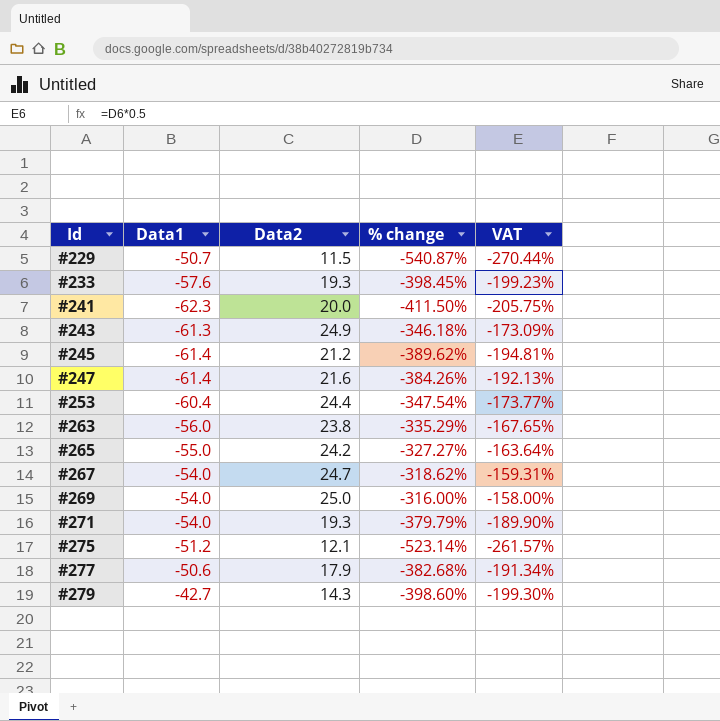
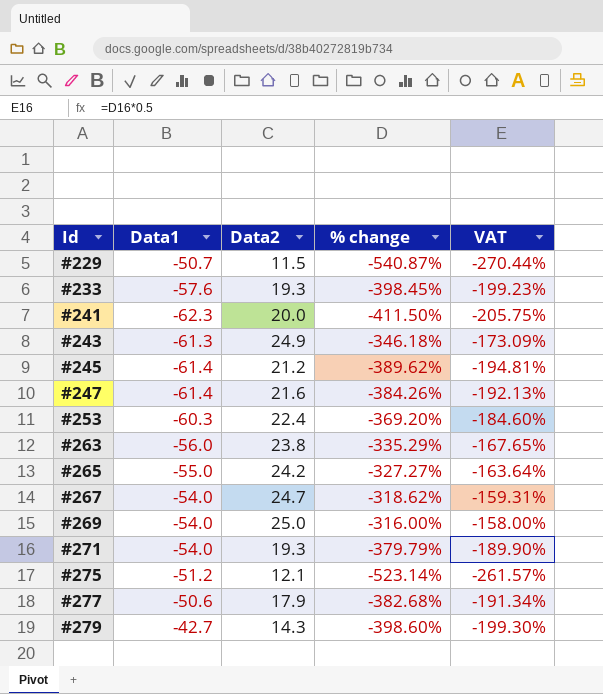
#253 | Data1: -60.4 -> -60.3
#253 | Data2: 24.4 -> 22.4
#253 | % change: -347.54% -> -369.20%
#253 | VAT: -173.77% -> -184.60%

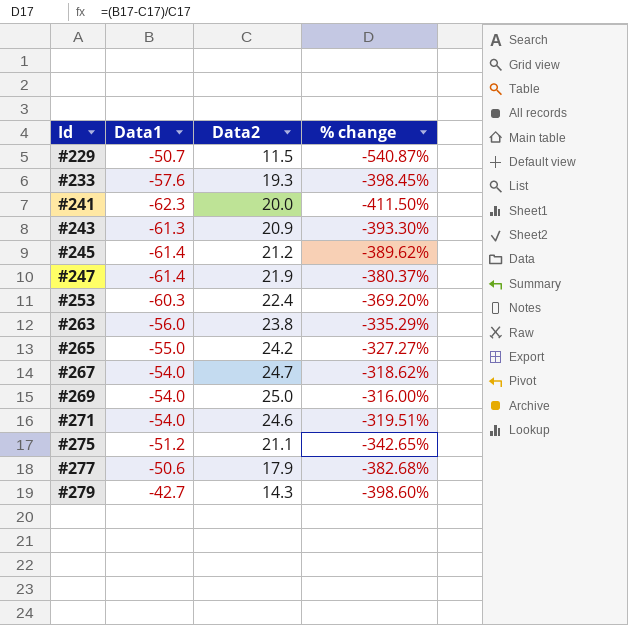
column VAT | formula: [% change] * 0.5 -> none
#243 | Data2: 24.9 -> 20.9
#243 | % change: -346.18% -> -393.30%
#247 | Data2: 21.6 -> 21.9
#247 | % change: -384.26% -> -380.37%
#271 | Data2: 19.3 -> 24.6
#271 | % change: -379.79% -> -319.51%
#275 | Data2: 12.1 -> 21.1
#275 | % change: -523.14% -> -342.65%

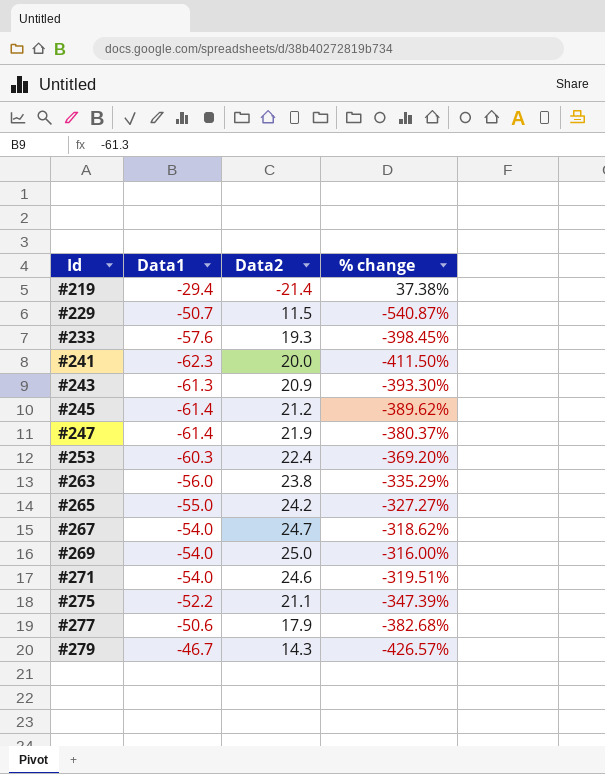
row #219: none -> -29.4 | -21.4 | 37.38%
#275 | Data1: -51.2 -> -52.2
#275 | % change: -342.65% -> -347.39%
#279 | Data1: -42.7 -> -46.7
#279 | % change: -398.60% -> -426.57%

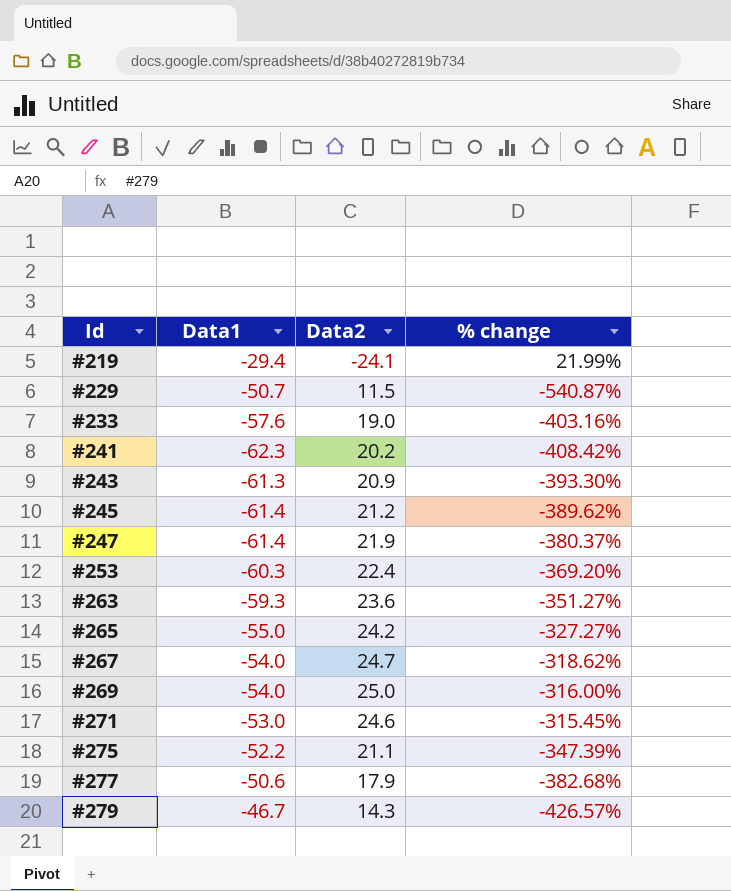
#219 | Data2: -21.4 -> -24.1
#219 | % change: 37.38% -> 21.99%
#233 | Data2: 19.3 -> 19.0
#233 | % change: -398.45% -> -403.16%
#241 | Data2: 20.0 -> 20.2
#241 | % change: -411.50% -> -408.42%
#263 | Data1: -56.0 -> -59.3
#263 | Data2: 23.8 -> 23.6
#263 | % change: -335.29% -> -351.27%
#271 | Data1: -54.0 -> -53.0
#271 | % change: -319.51% -> -315.45%

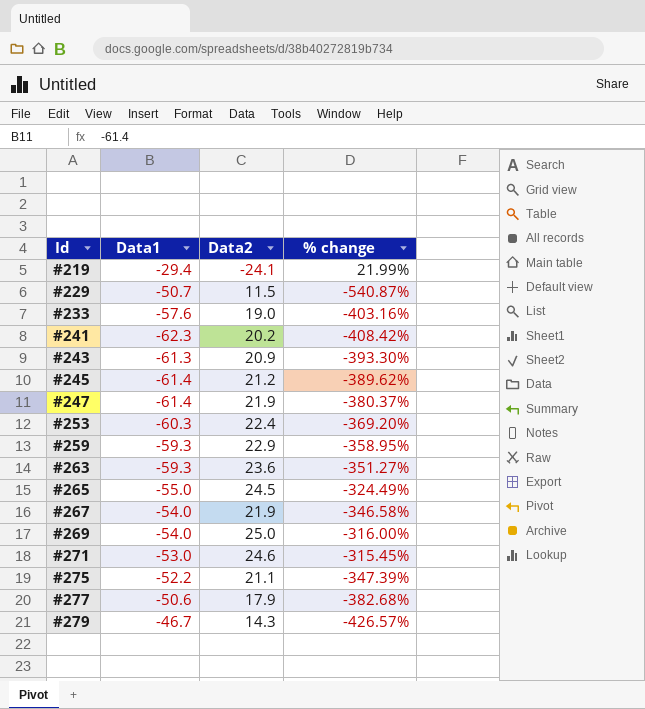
row #259: none -> -59.3 | 22.9 | -358.95%
#265 | Data2: 24.2 -> 24.5
#265 | % change: -327.27% -> -324.49%
#267 | Data2: 24.7 -> 21.9
#267 | % change: -318.62% -> -346.58%

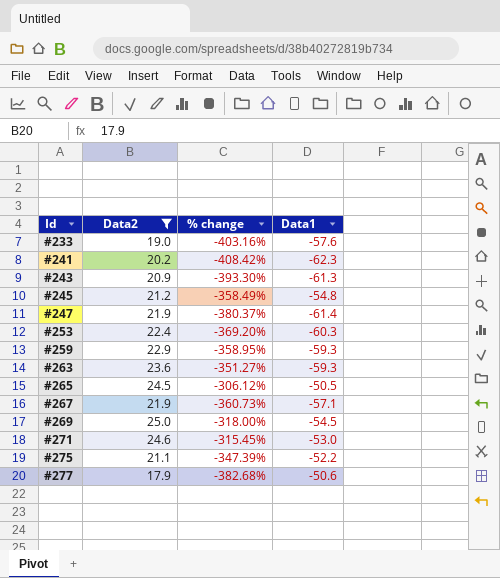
filter: none -> Data2 >= 17.9
column Data1 | position: 2 -> 4
#245 | % change: -389.62% -> -358.49%
#245 | Data1: -61.4 -> -54.8
#265 | % change: -324.49% -> -306.12%
#265 | Data1: -55.0 -> -50.5
#267 | % change: -346.58% -> -360.73%
#267 | Data1: -54.0 -> -57.1
#269 | % change: -316.00% -> -318.00%
#269 | Data1: -54.0 -> -54.5

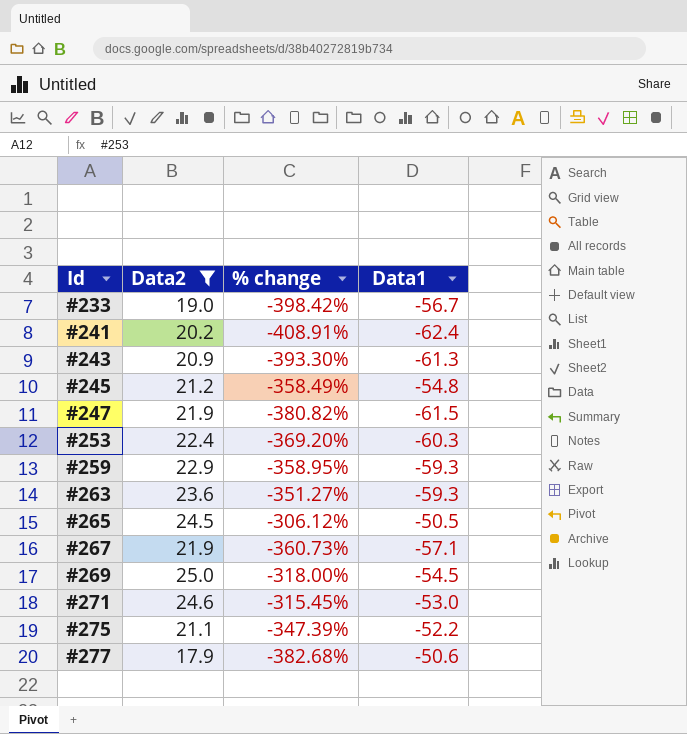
#233 | % change: -403.16% -> -398.42%
#233 | Data1: -57.6 -> -56.7
#241 | % change: -408.42% -> -408.91%
#241 | Data1: -62.3 -> -62.4
#247 | % change: -380.37% -> -380.82%
#247 | Data1: -61.4 -> -61.5

